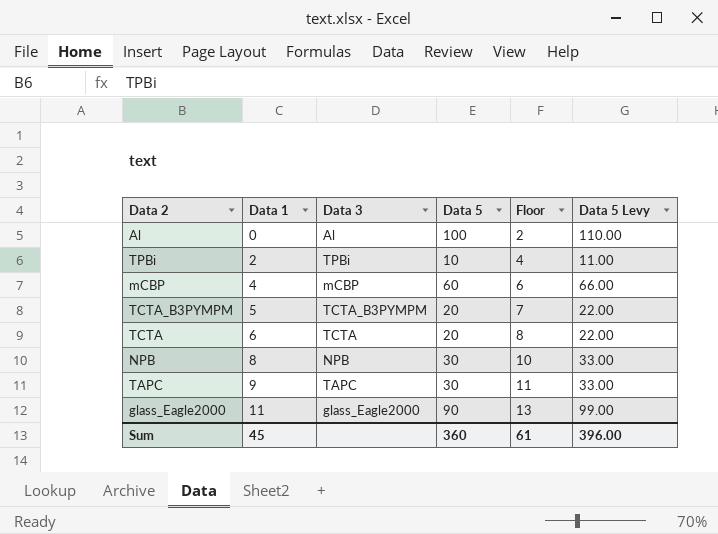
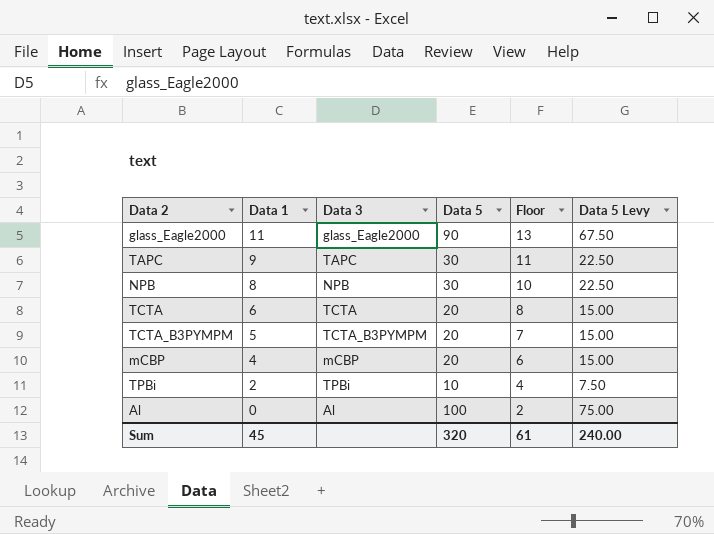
row order: Data 1 ascending -> Data 1 descending
column Data 5 Levy | formula: [Data 5] * 1.1 -> [Data 5] * 0.75
mCBP | Data 5: 60 -> 20
Sum | Data 5: 360 -> 320
Sum | Data 5 Levy: 396.00 -> 240.00

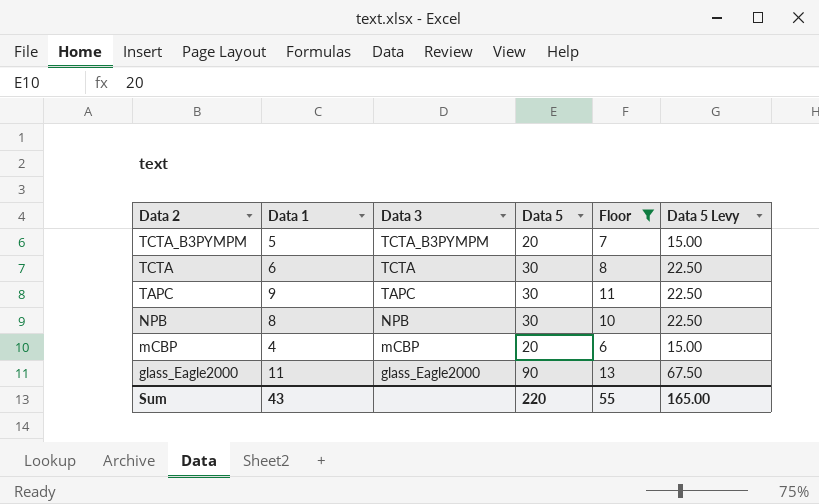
filter: none -> Floor >= 6
row order: Data 1 descending -> Data 2 descending
TCTA | Data 5: 20 -> 30
TCTA | Data 5 Levy: 15.00 -> 22.50
Sum | Data 1: 45 -> 43
Sum | Data 5: 320 -> 220
Sum | Floor: 61 -> 55
Sum | Data 5 Levy: 240.00 -> 165.00

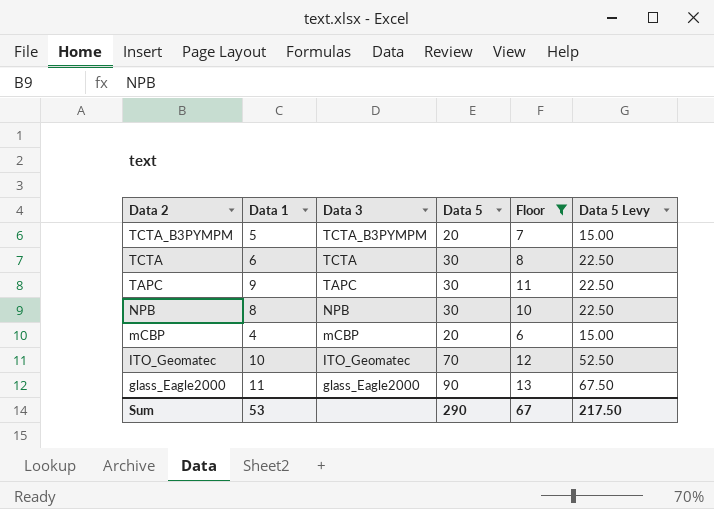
row ITO_Geomatec: none -> 10 | ITO_Geomatec | 70 | 12 | 52.50
Sum | Data 1: 43 -> 53
Sum | Data 5: 220 -> 290
Sum | Floor: 55 -> 67
Sum | Data 5 Levy: 165.00 -> 217.50

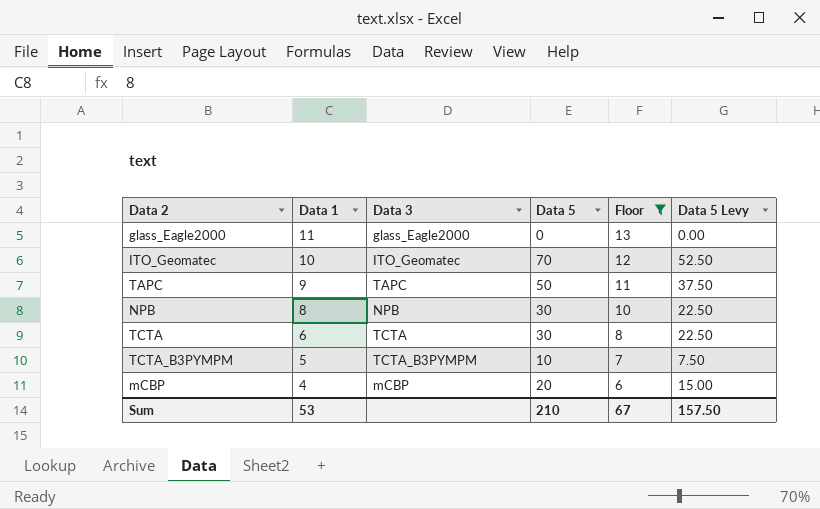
row order: Data 2 descending -> Data 1 descending
glass_Eagle2000 | Data 5: 90 -> 0
glass_Eagle2000 | Data 5 Levy: 67.50 -> 0.00
TAPC | Data 5: 30 -> 50
TAPC | Data 5 Levy: 22.50 -> 37.50
TCTA_B3PYMPM | Data 5: 20 -> 10
TCTA_B3PYMPM | Data 5 Levy: 15.00 -> 7.50
Sum | Data 5: 290 -> 210
Sum | Data 5 Levy: 217.50 -> 157.50

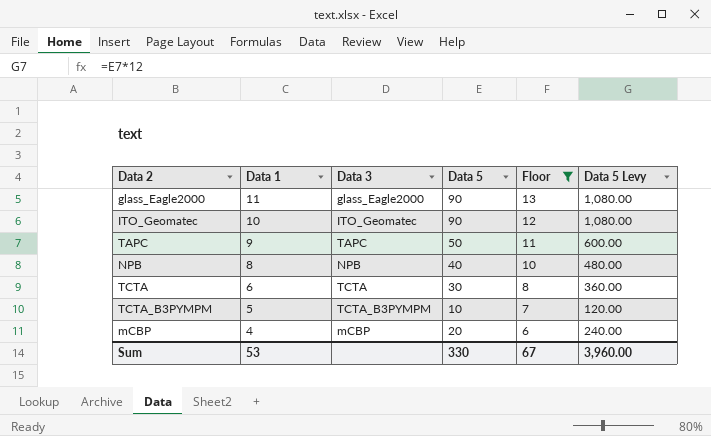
column Data 5 Levy | formula: [Data 5] * 0.75 -> [Data 5] * 12
glass_Eagle2000 | Data 5: 0 -> 90
ITO_Geomatec | Data 5: 70 -> 90
NPB | Data 5: 30 -> 40
Sum | Data 5: 210 -> 330
Sum | Data 5 Levy: 157.50 -> 3,960.00

